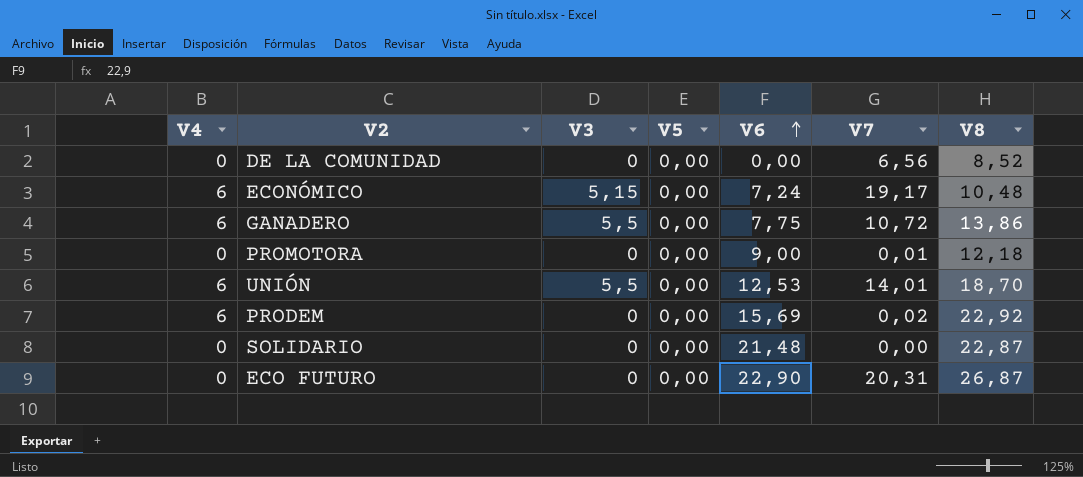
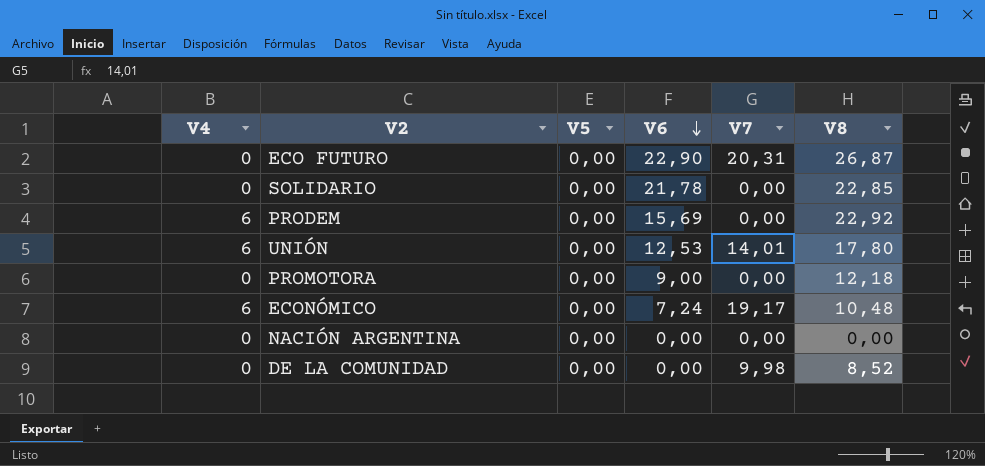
row order: V6 ascending -> V6 descending
column V3 | position: 3 -> none
row GANADERO: 6 | 5,5 | 0,00 | 7,75 | 10,72 | 13,86 -> none
SOLIDARIO | V6: 21,48 -> 21,78
SOLIDARIO | V8: 22,87 -> 22,85
PRODEM | V7: 0,02 -> 0,00
UNIÓN | V8: 18,70 -> 17,80
PROMOTORA | V7: 0,01 -> 0,00
row NACIÓN ARGENTINA: none -> 0 | 0,00 | 0,00 | 0,00 | 0,00
DE LA COMUNIDAD | V7: 6,56 -> 9,98

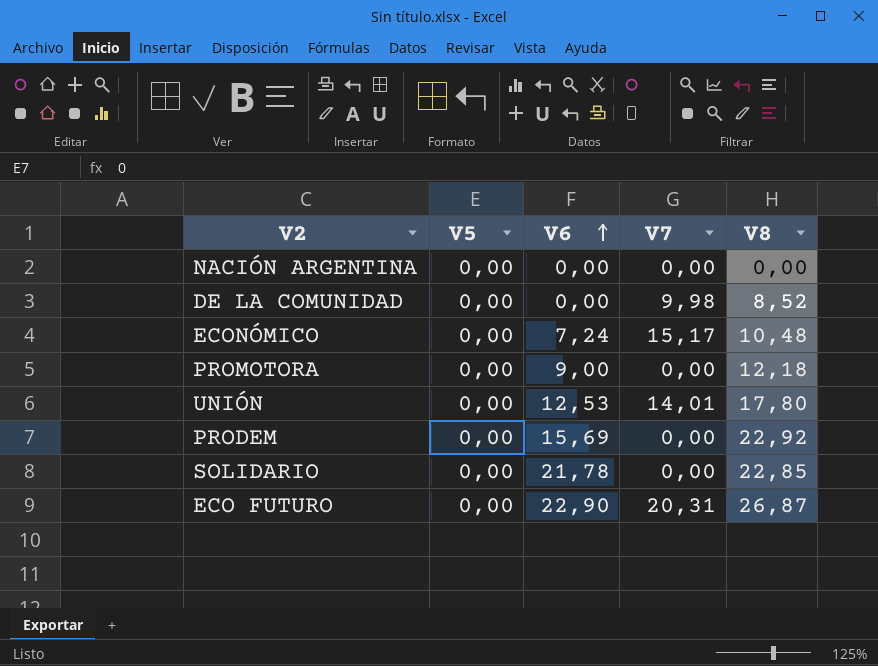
row order: V6 descending -> V6 ascending
column V4 | position: 1 -> none
ECONÓMICO | V7: 19,17 -> 15,17

